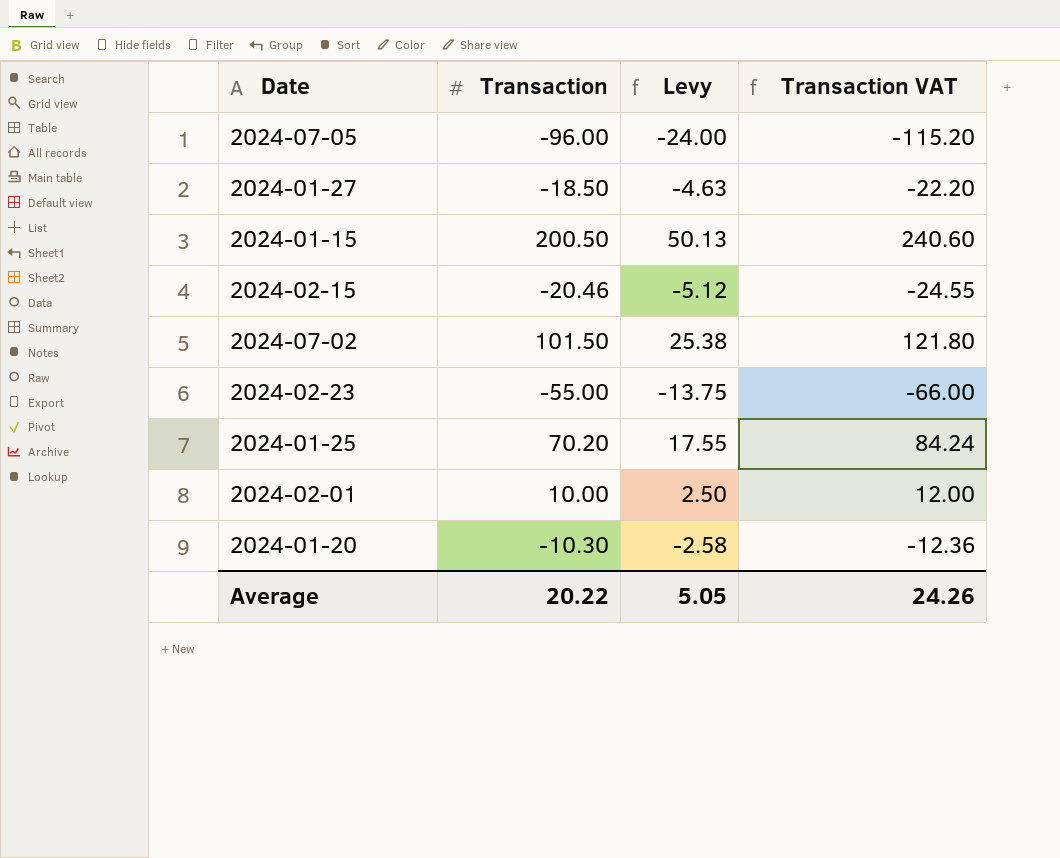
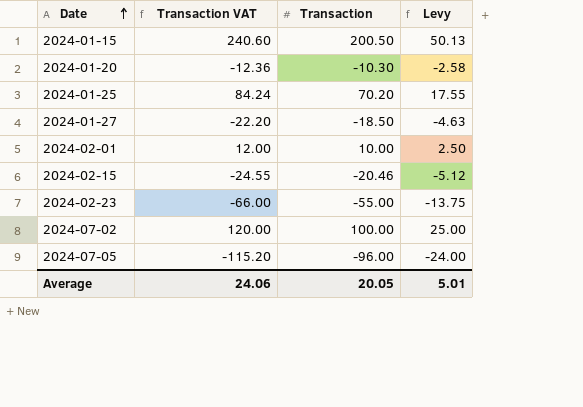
row order: none -> Date ascending
column Transaction VAT | position: 4 -> 2
2024-07-02 | Transaction VAT: 121.80 -> 120.00
2024-07-02 | Transaction: 101.50 -> 100.00
2024-07-02 | Levy: 25.38 -> 25.00
Average | Transaction VAT: 24.26 -> 24.06
Average | Transaction: 20.22 -> 20.05
Average | Levy: 5.05 -> 5.01

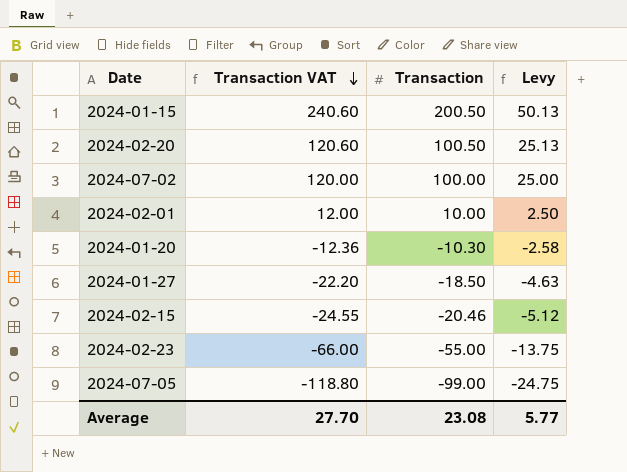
row order: Date ascending -> Transaction VAT descending
row 2024-01-25: 84.24 | 70.20 | 17.55 -> none
row 2024-02-20: none -> 120.60 | 100.50 | 25.13
2024-07-05 | Transaction VAT: -115.20 -> -118.80
2024-07-05 | Transaction: -96.00 -> -99.00
2024-07-05 | Levy: -24.00 -> -24.75
Average | Transaction VAT: 24.06 -> 27.70
Average | Transaction: 20.05 -> 23.08
Average | Levy: 5.01 -> 5.77

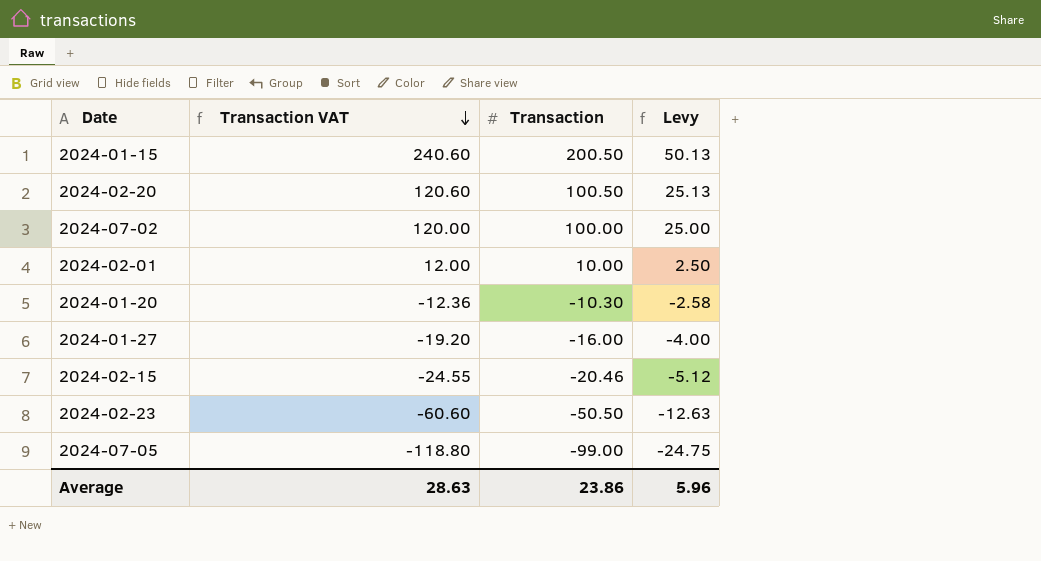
2024-01-27 | Transaction VAT: -22.20 -> -19.20
2024-01-27 | Transaction: -18.50 -> -16.00
2024-01-27 | Levy: -4.63 -> -4.00
2024-02-23 | Transaction VAT: -66.00 -> -60.60
2024-02-23 | Transaction: -55.00 -> -50.50
2024-02-23 | Levy: -13.75 -> -12.63
Average | Transaction VAT: 27.70 -> 28.63
Average | Transaction: 23.08 -> 23.86
Average | Levy: 5.77 -> 5.96

